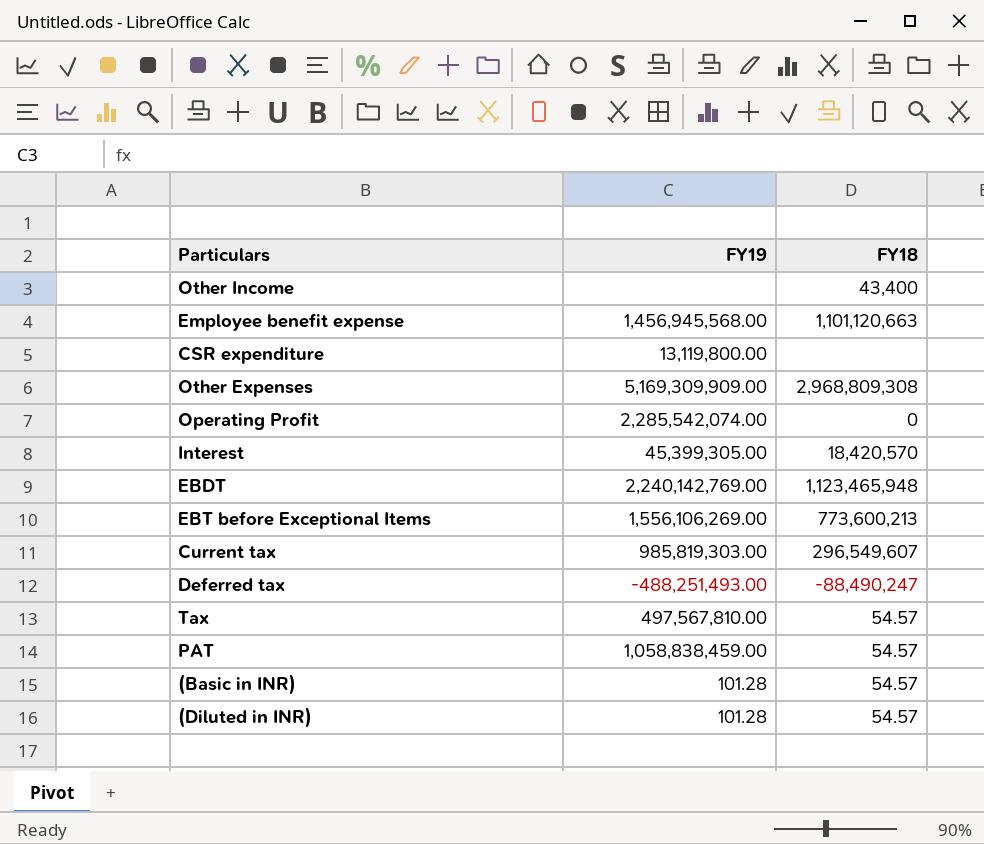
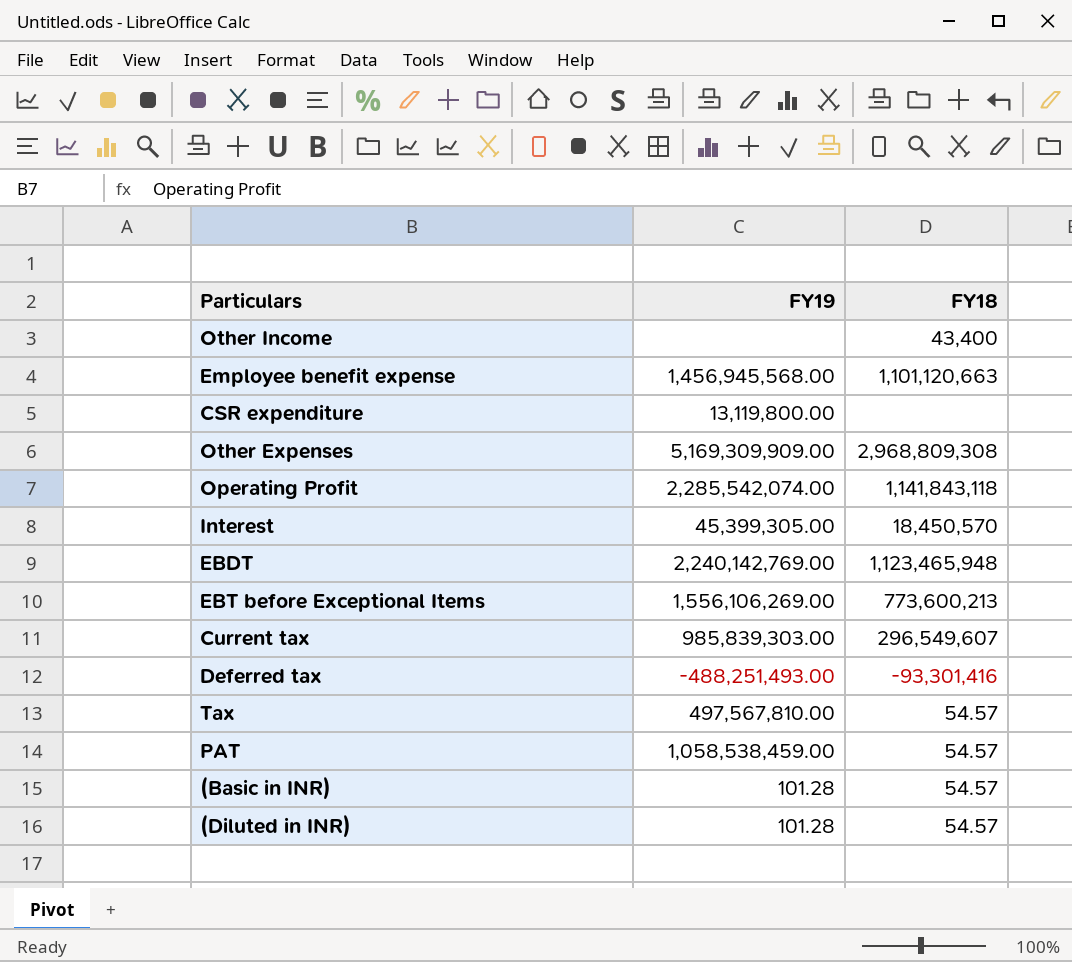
Operating Profit | FY18: 0 -> 1,141,843,118
Interest | FY18: 18,420,570 -> 18,450,570
Current tax | FY19: 985,819,303.00 -> 985,839,303.00
Deferred tax | FY18: -88,490,247 -> -93,301,416
PAT | FY19: 1,058,838,459.00 -> 1,058,538,459.00

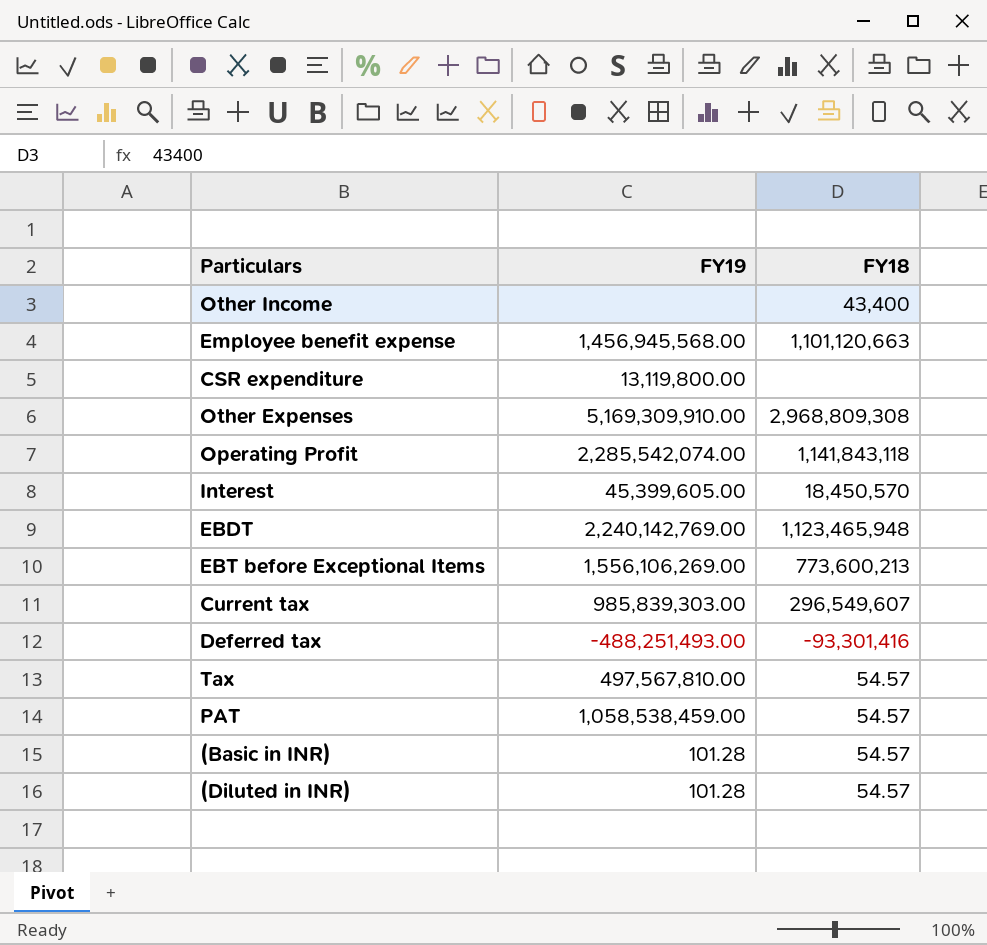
Other Expenses | FY19: 5,169,309,909.00 -> 5,169,309,910.00
Interest | FY19: 45,399,305.00 -> 45,399,605.00

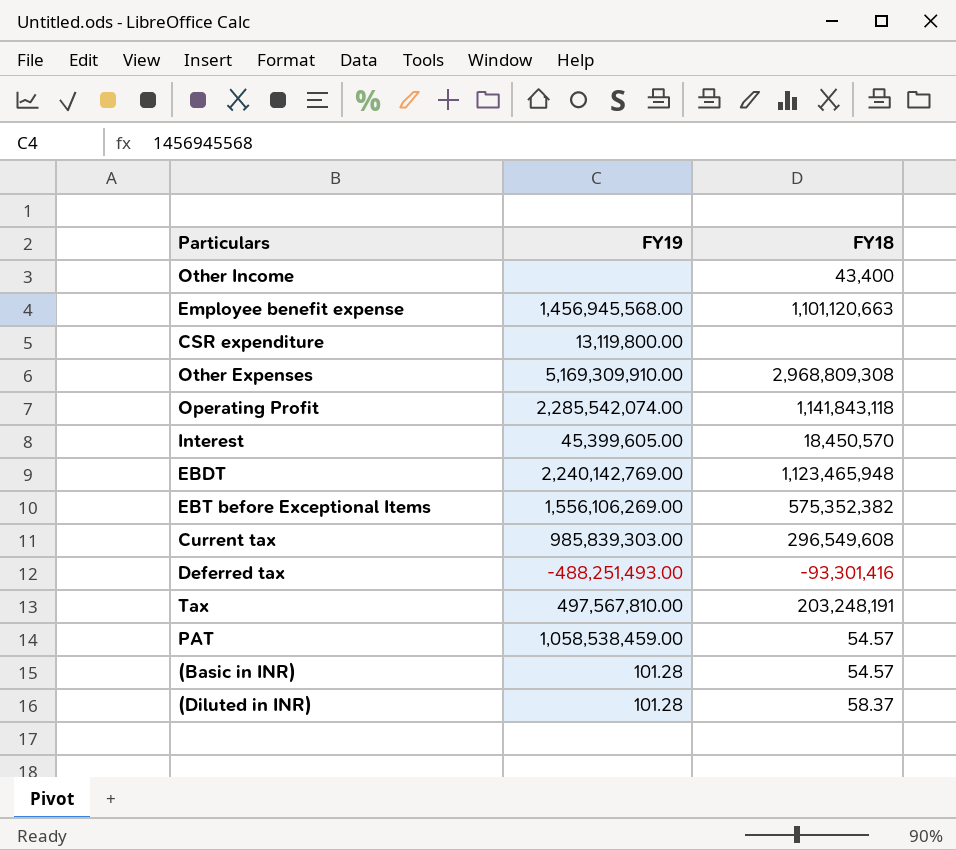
EBT before Exceptional Items | FY18: 773,600,213 -> 575,352,382
Current tax | FY18: 296,549,607 -> 296,549,608
Tax | FY18: 54.57 -> 203,248,191
(Diluted in INR) | FY18: 54.57 -> 58.37

